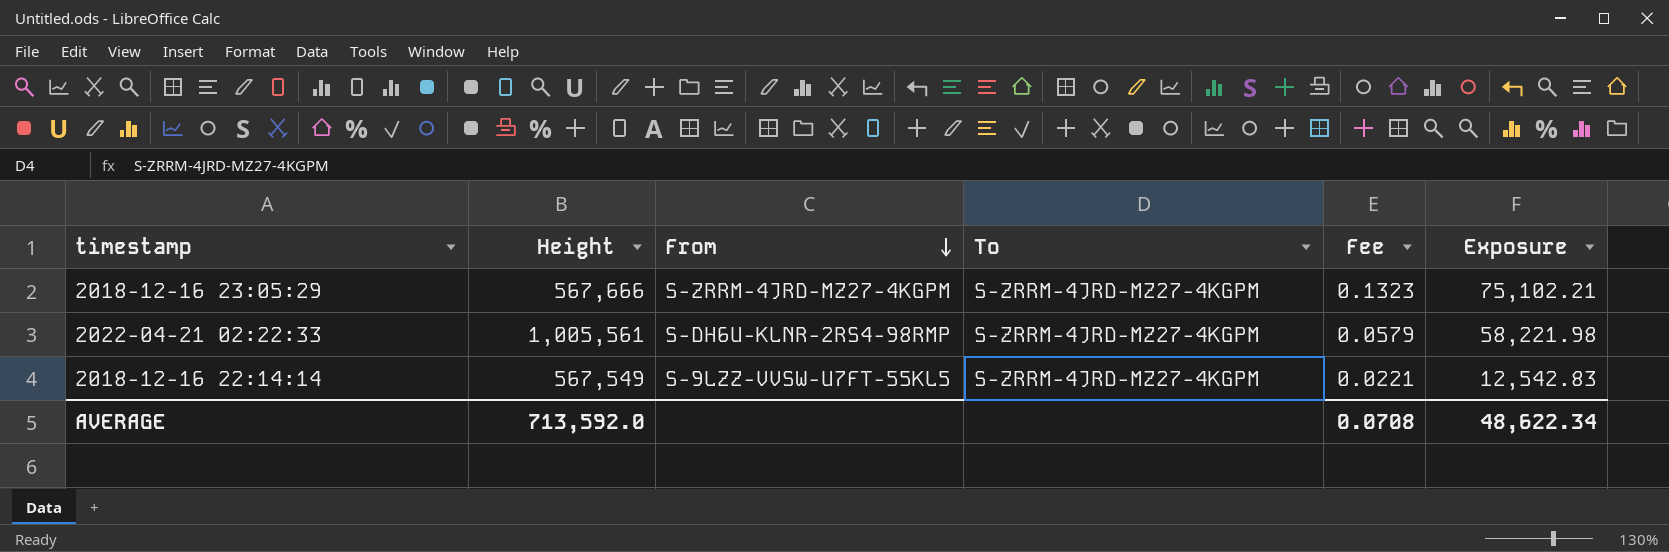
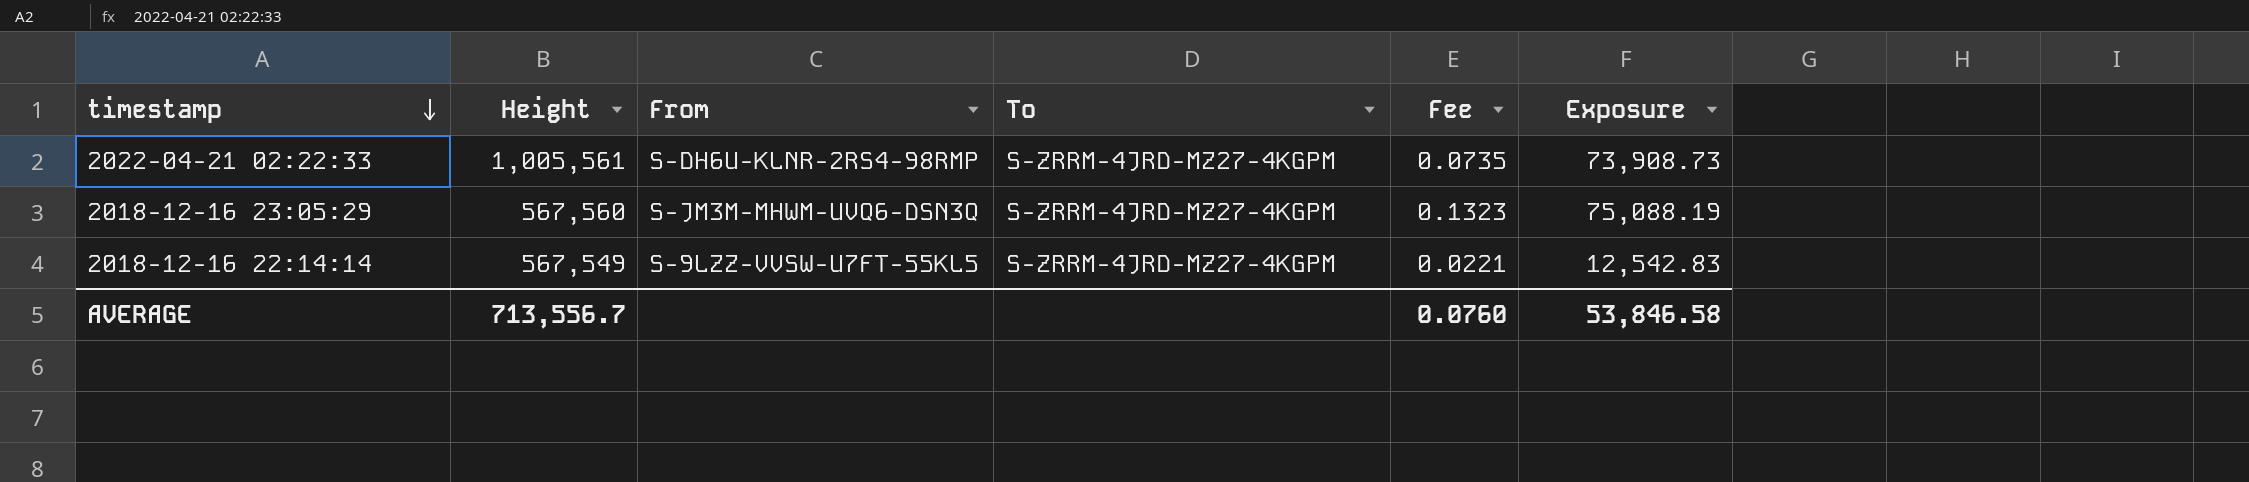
row order: From descending -> timestamp descending
2022-04-21 02:22:33 | Fee: 0.0579 -> 0.0735
2022-04-21 02:22:33 | Exposure: 58,221.98 -> 73,908.73
2018-12-16 23:05:29 | Height: 567,666 -> 567,560
2018-12-16 23:05:29 | From: S-ZRRM-4JRD-MZ27-4KGPM -> S-JM3M-MHWM-UVQ6-DSN3Q
2018-12-16 23:05:29 | Exposure: 75,102.21 -> 75,088.19
AVERAGE | Height: 713,592.0 -> 713,556.7
AVERAGE | Fee: 0.0708 -> 0.0760
AVERAGE | Exposure: 48,622.34 -> 53,846.58

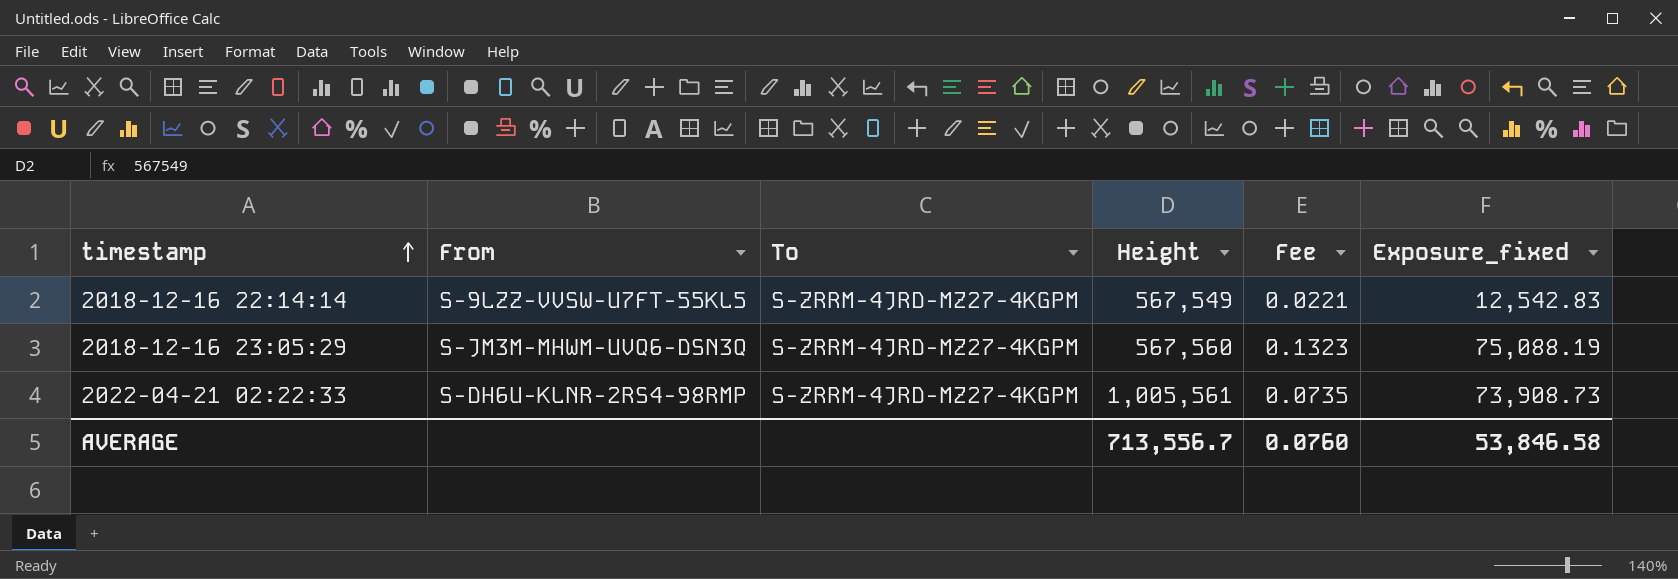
row order: timestamp descending -> timestamp ascending
column Height | position: 2 -> 4
column name: Exposure -> Exposure_fixed

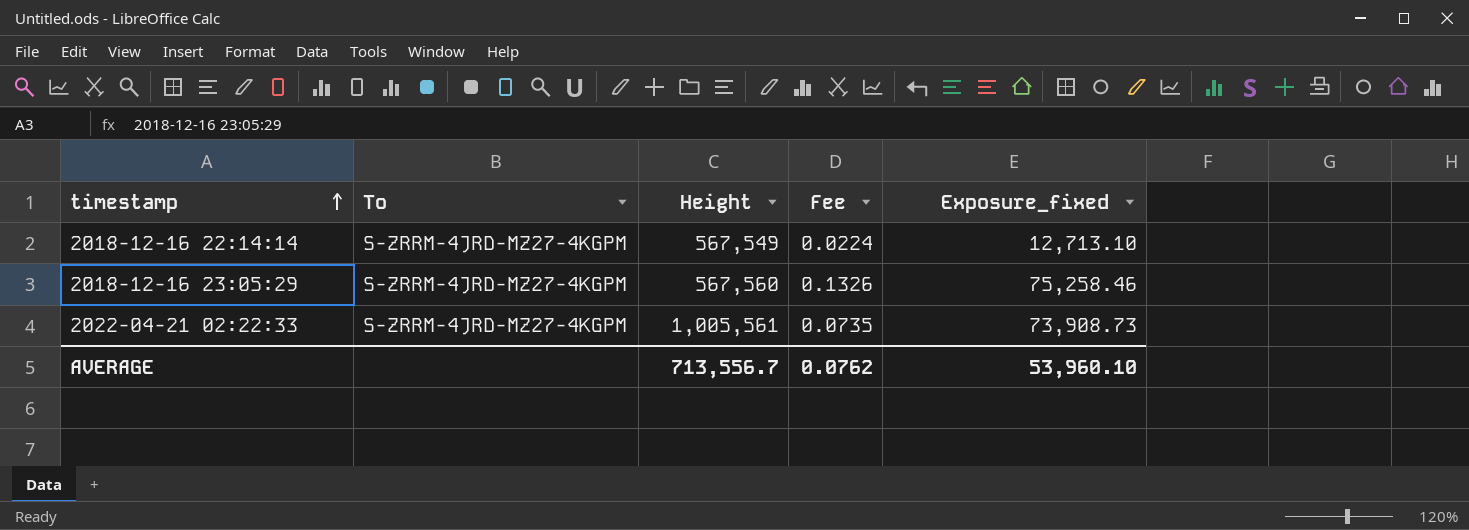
column From | position: 2 -> none
2018-12-16 22:14:14 | Fee: 0.0221 -> 0.0224
2018-12-16 22:14:14 | Exposure_fixed: 12,542.83 -> 12,713.10
2018-12-16 23:05:29 | Fee: 0.1323 -> 0.1326
2018-12-16 23:05:29 | Exposure_fixed: 75,088.19 -> 75,258.46
AVERAGE | Fee: 0.0760 -> 0.0762
AVERAGE | Exposure_fixed: 53,846.58 -> 53,960.10

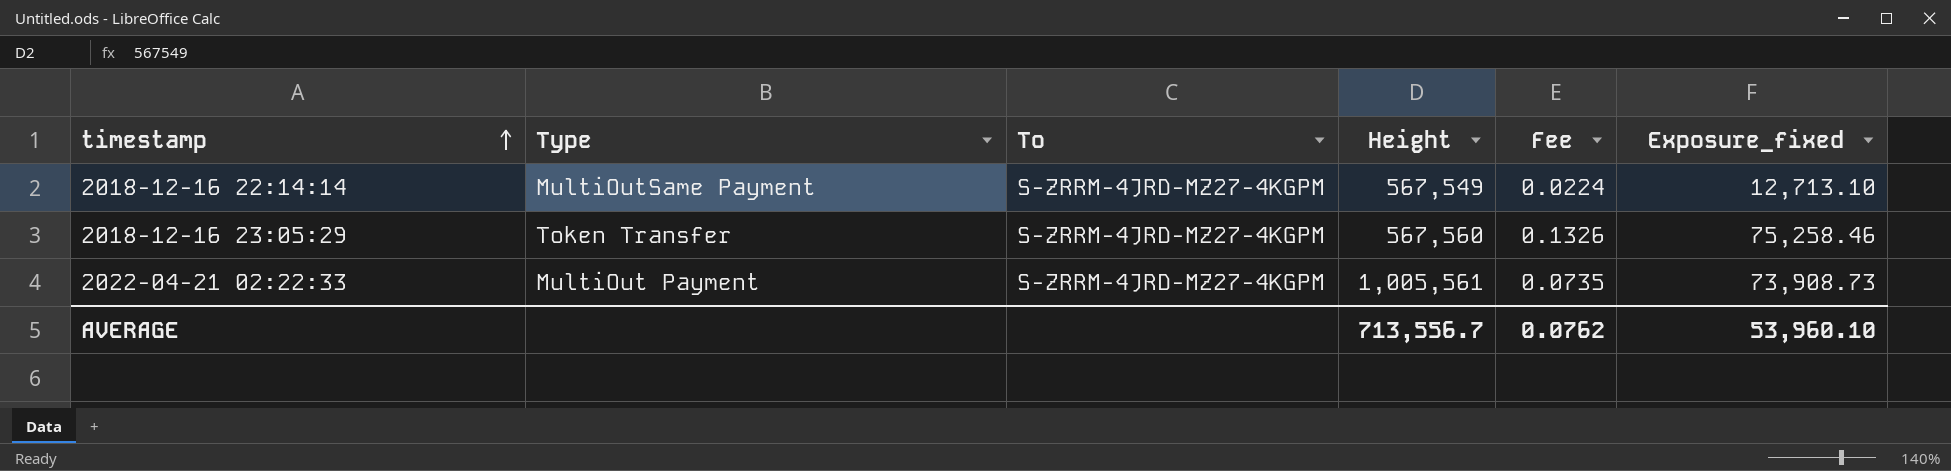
column Type | position: none -> 2

